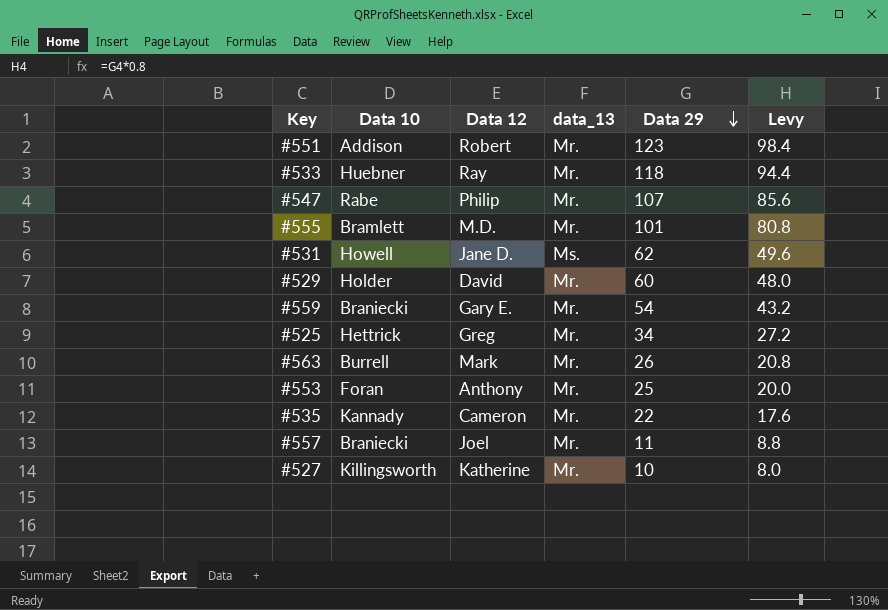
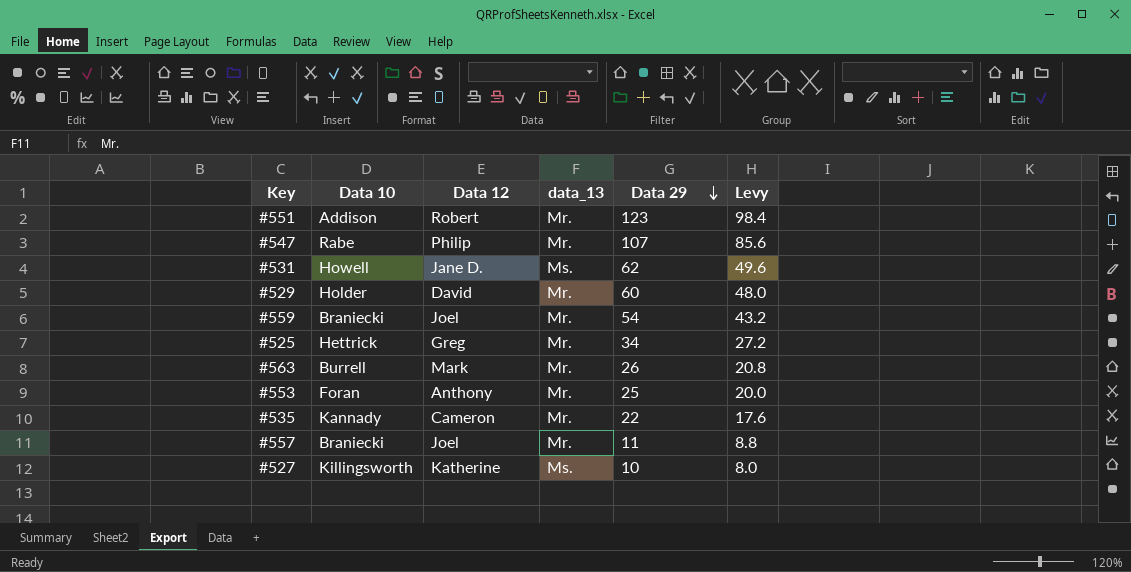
row #533: Huebner | Ray | Mr. | 118 | 94.4 -> none
row #555: Bramlett | M.D. | Mr. | 101 | 80.8 -> none
#559 | Data 12: Gary E. -> Joel
#527 | data_13: Mr. -> Ms.

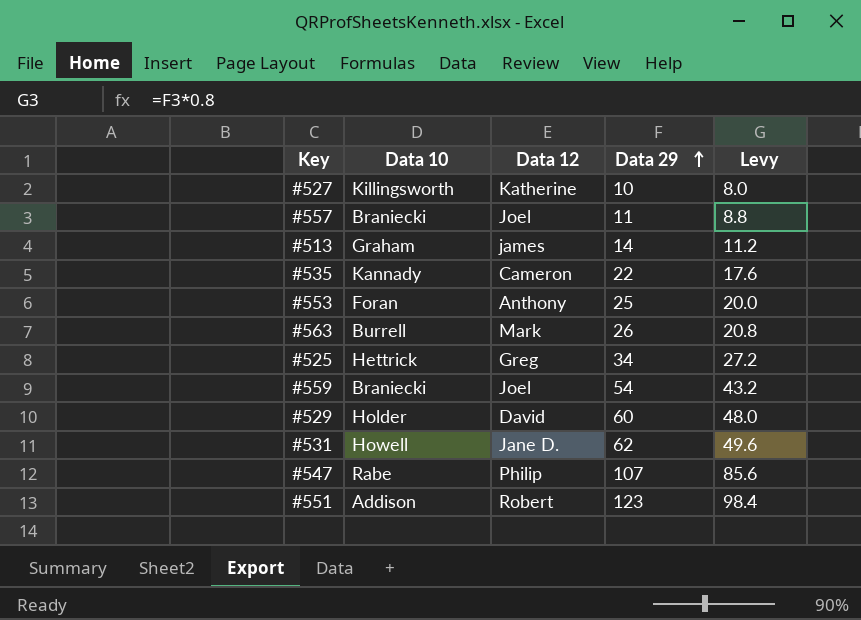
row order: Data 29 descending -> Data 29 ascending
column data_13 | position: 4 -> none
row #513: none -> Graham | james | 14 | 11.2

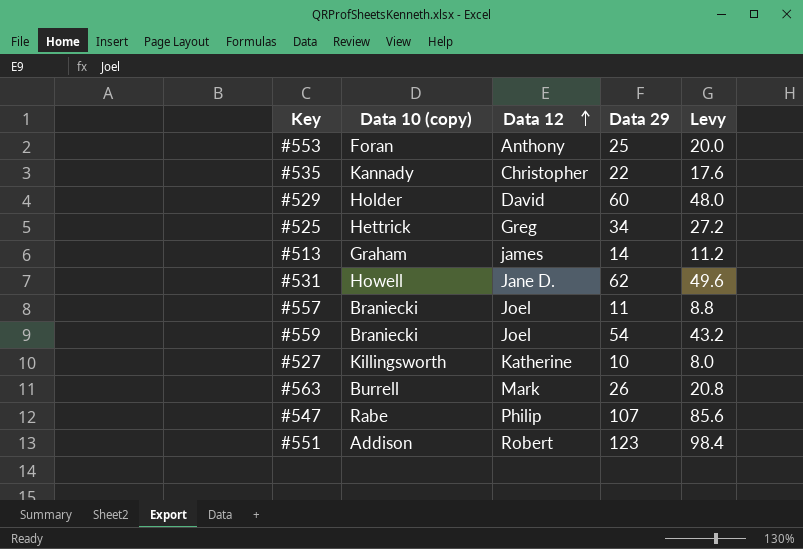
row order: Data 29 ascending -> Data 12 ascending
column name: Data 10 -> Data 10 (copy)
#535 | Data 12: Cameron -> Christopher

